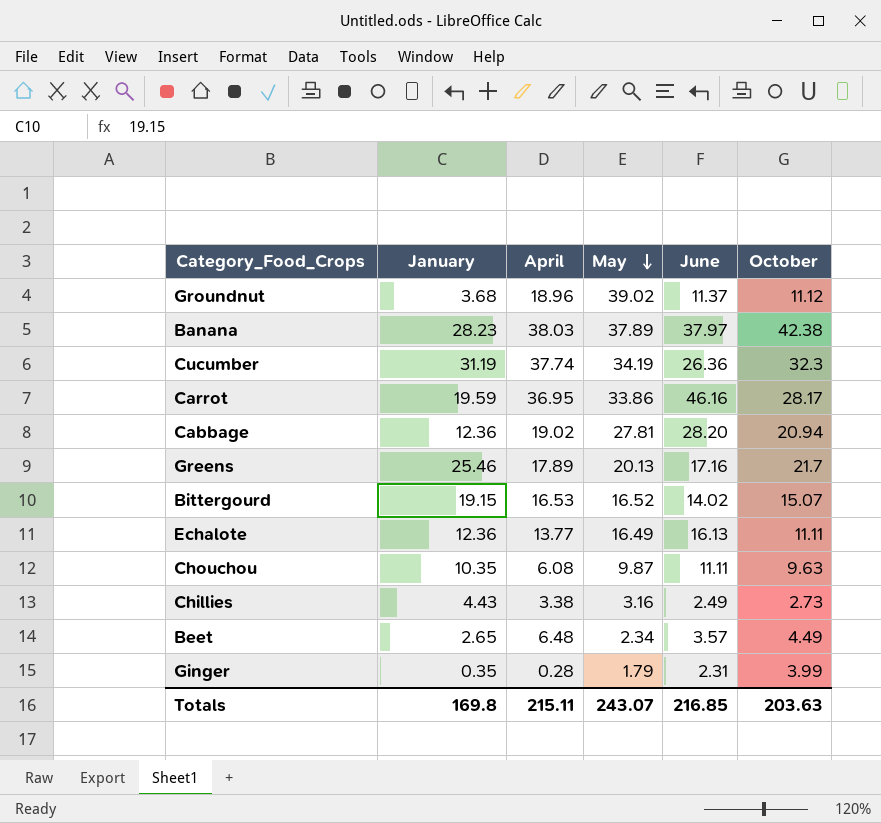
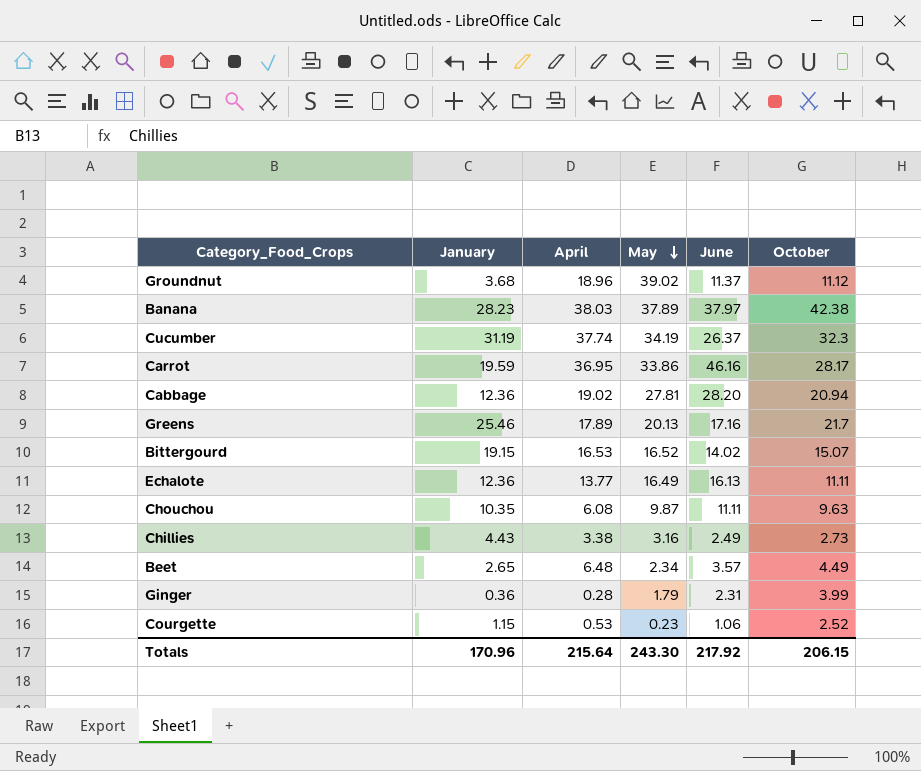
Cucumber | June: 26.36 -> 26.37
Ginger | January: 0.35 -> 0.36
row Courgette: none -> 1.15 | 0.53 | 0.23 | 1.06 | 2.52
Totals | January: 169.8 -> 170.96
Totals | April: 215.11 -> 215.64
Totals | May: 243.07 -> 243.30
Totals | June: 216.85 -> 217.92
Totals | October: 203.63 -> 206.15

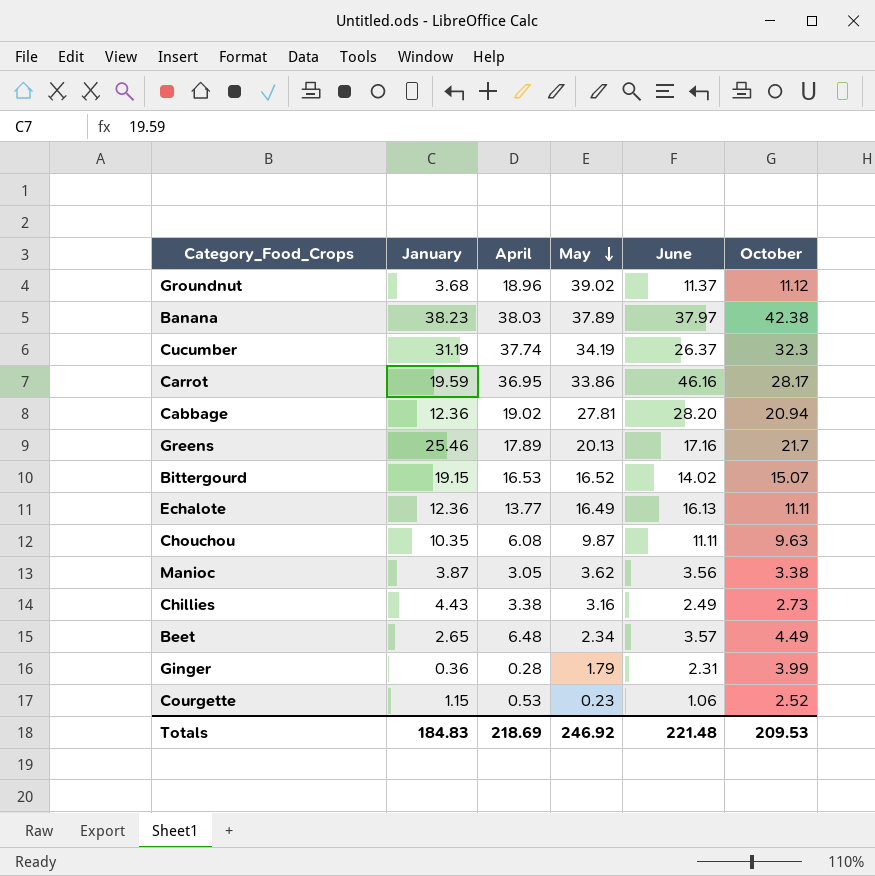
Banana | January: 28.23 -> 38.23
row Manioc: none -> 3.87 | 3.05 | 3.62 | 3.56 | 3.38
Totals | January: 170.96 -> 184.83
Totals | April: 215.64 -> 218.69
Totals | May: 243.30 -> 246.92
Totals | June: 217.92 -> 221.48
Totals | October: 206.15 -> 209.53

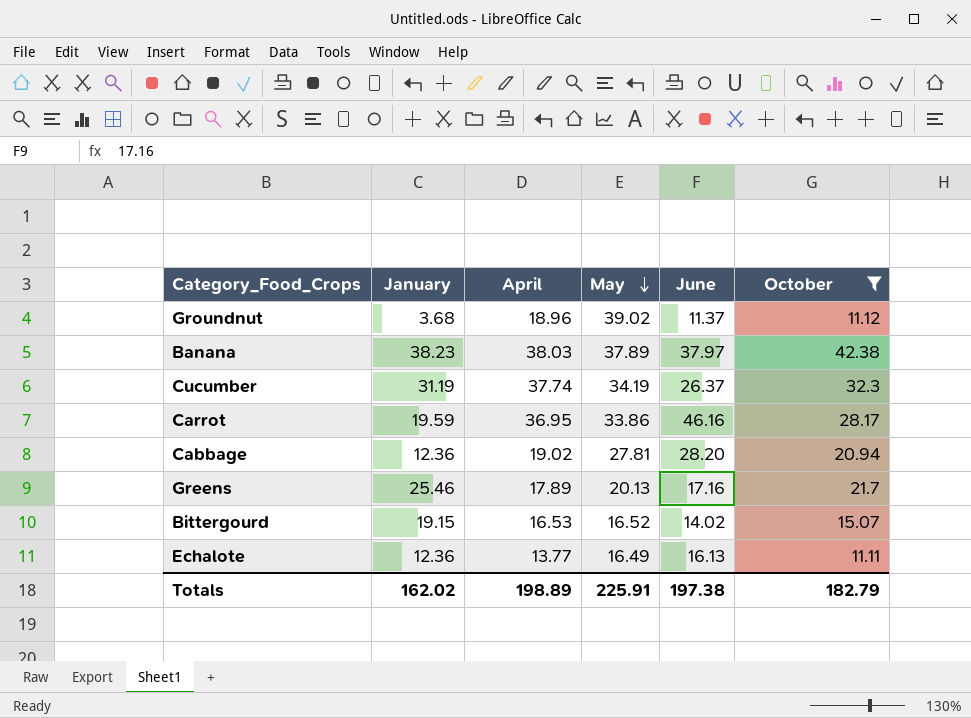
filter: none -> October >= 11.11
Totals | January: 184.83 -> 162.02
Totals | April: 218.69 -> 198.89
Totals | May: 246.92 -> 225.91
Totals | June: 221.48 -> 197.38
Totals | October: 209.53 -> 182.79

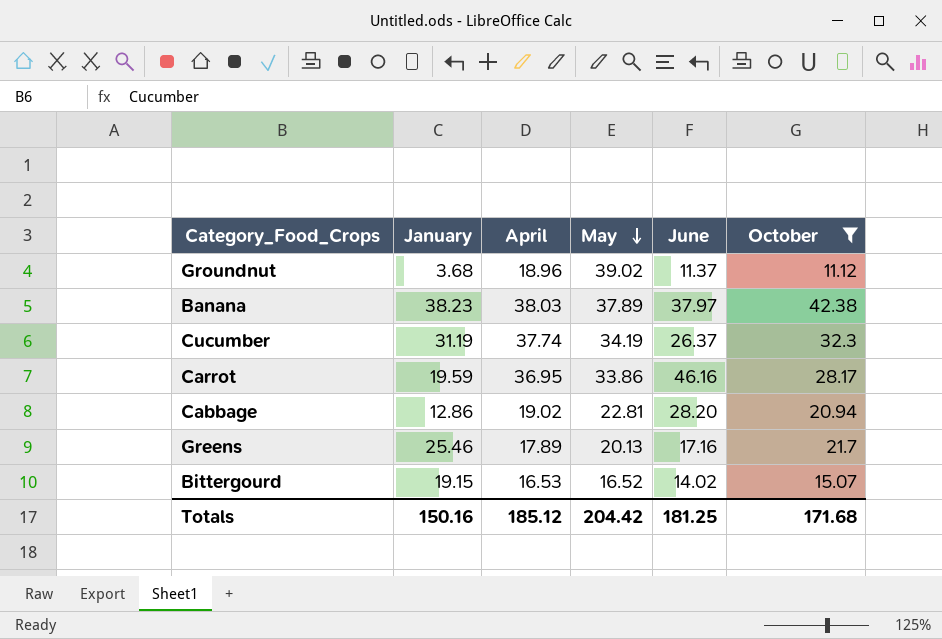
row Echalote: 12.36 | 13.77 | 16.49 | 16.13 | 11.11 -> none
Cabbage | January: 12.36 -> 12.86
Cabbage | May: 27.81 -> 22.81
Totals | January: 162.02 -> 150.16
Totals | April: 198.89 -> 185.12
Totals | May: 225.91 -> 204.42
Totals | June: 197.38 -> 181.25
Totals | October: 182.79 -> 171.68

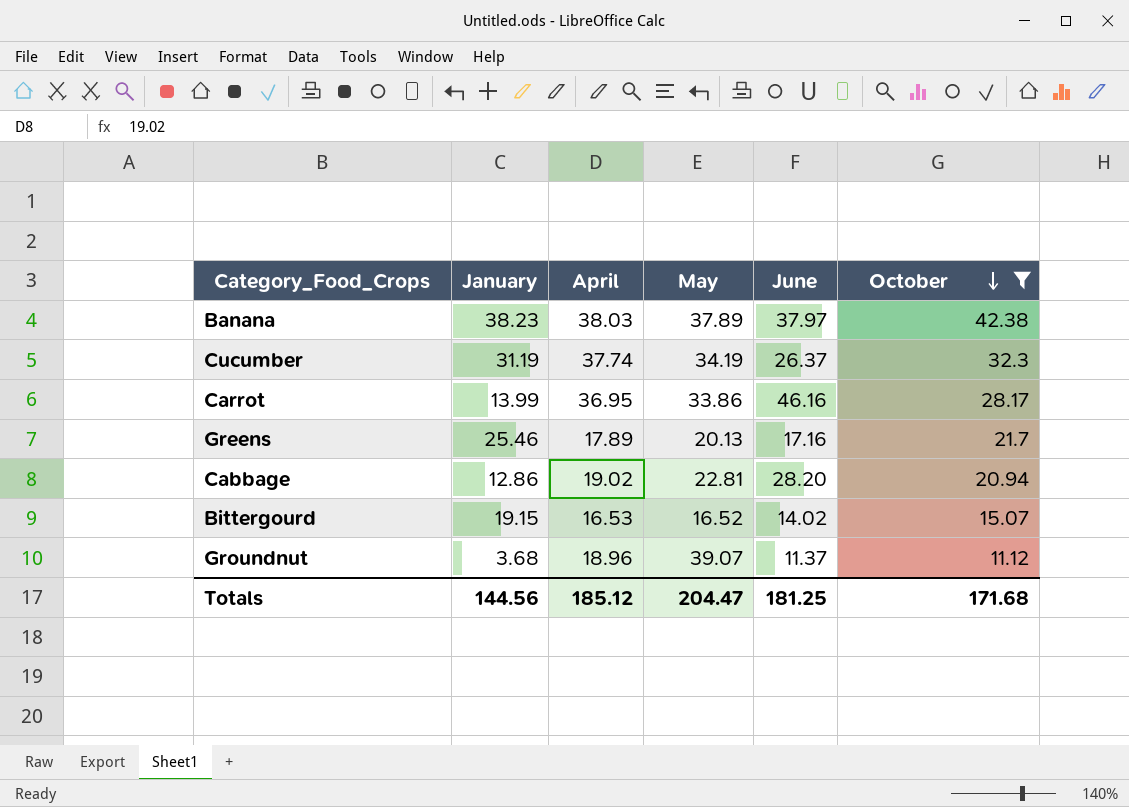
row order: May descending -> October descending
Carrot | January: 19.59 -> 13.99
Groundnut | May: 39.02 -> 39.07
Totals | January: 150.16 -> 144.56
Totals | May: 204.42 -> 204.47

